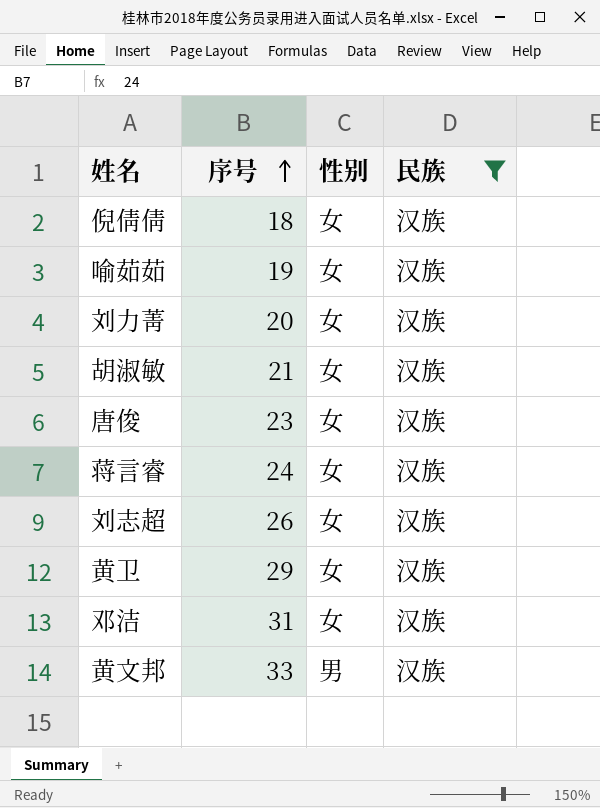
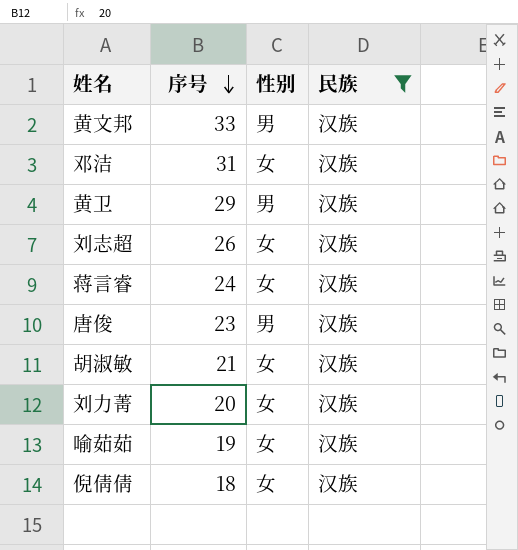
row order: 序号 ascending -> 序号 descending
黄卫 | 性别: 女 -> 男
唐俊 | 性别: 女 -> 男

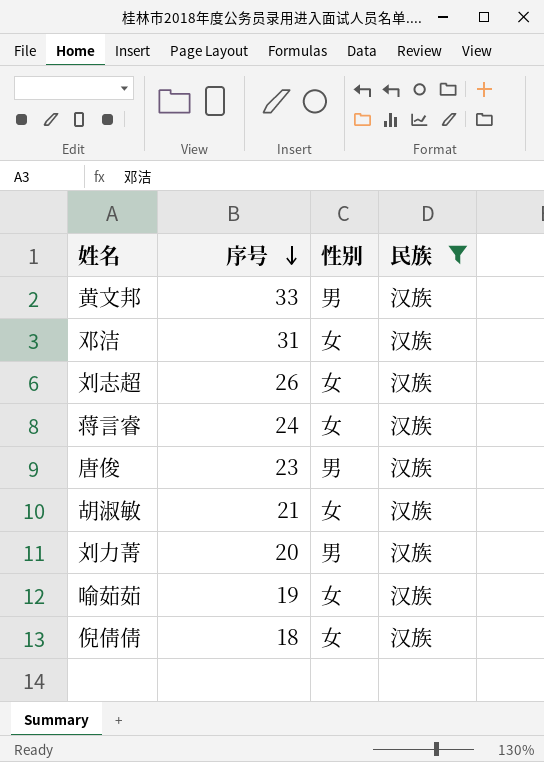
row 黄卫: 29 | 男 | 汉族 -> none
刘力菁 | 性别: 女 -> 男

